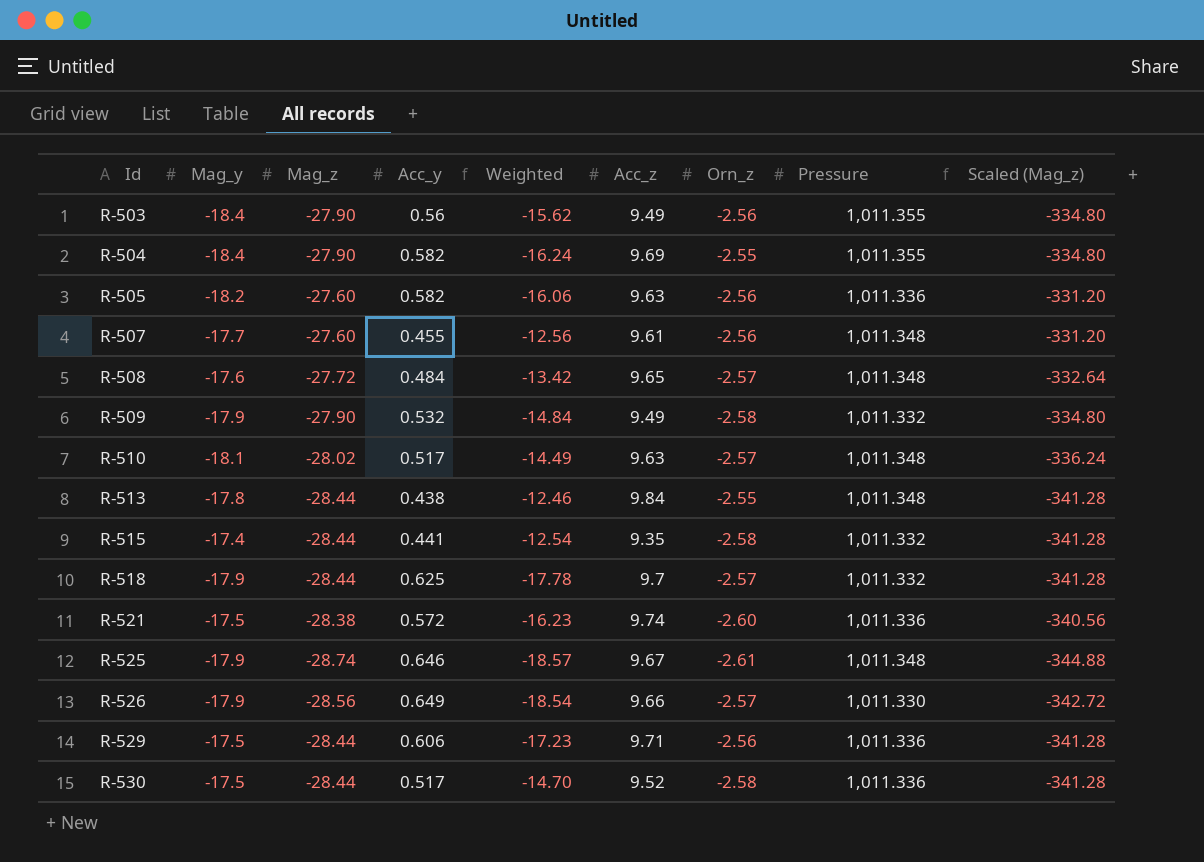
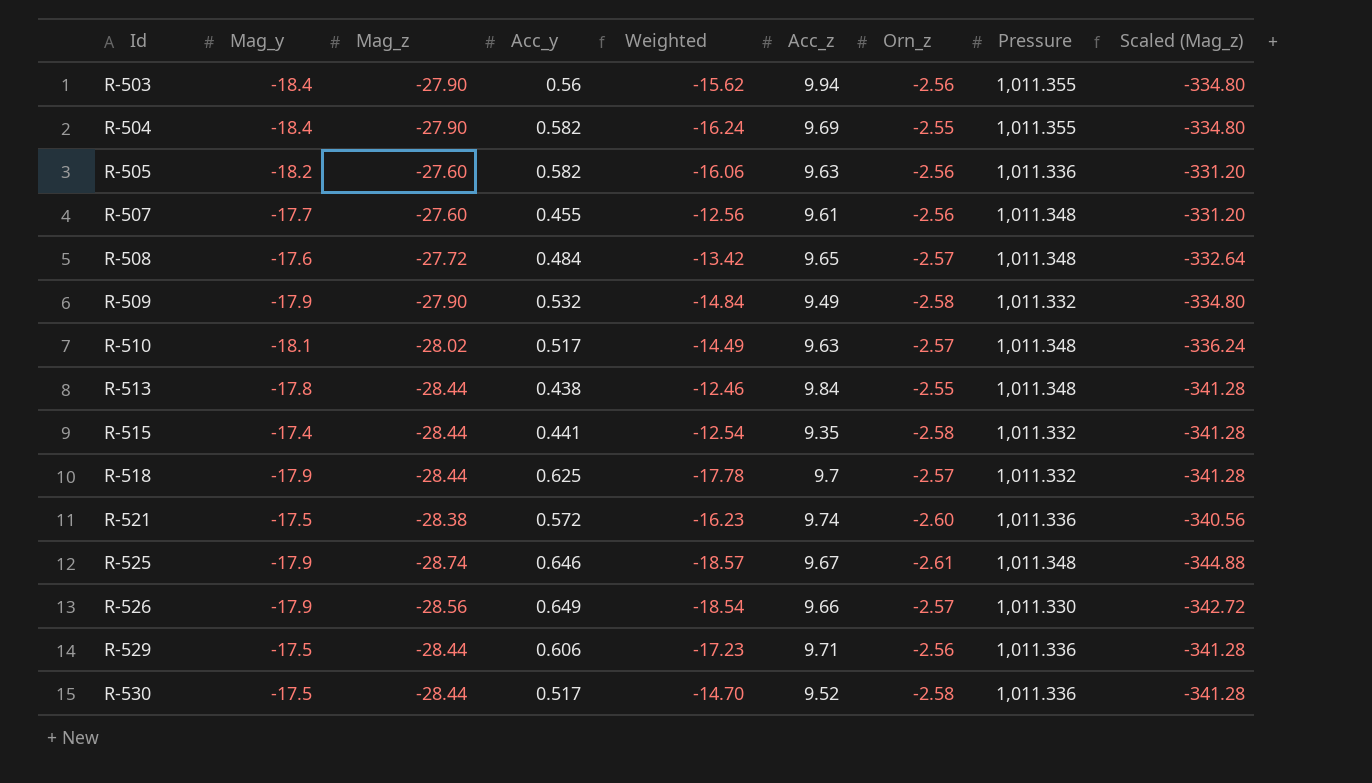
R-503 | Acc_z: 9.49 -> 9.94

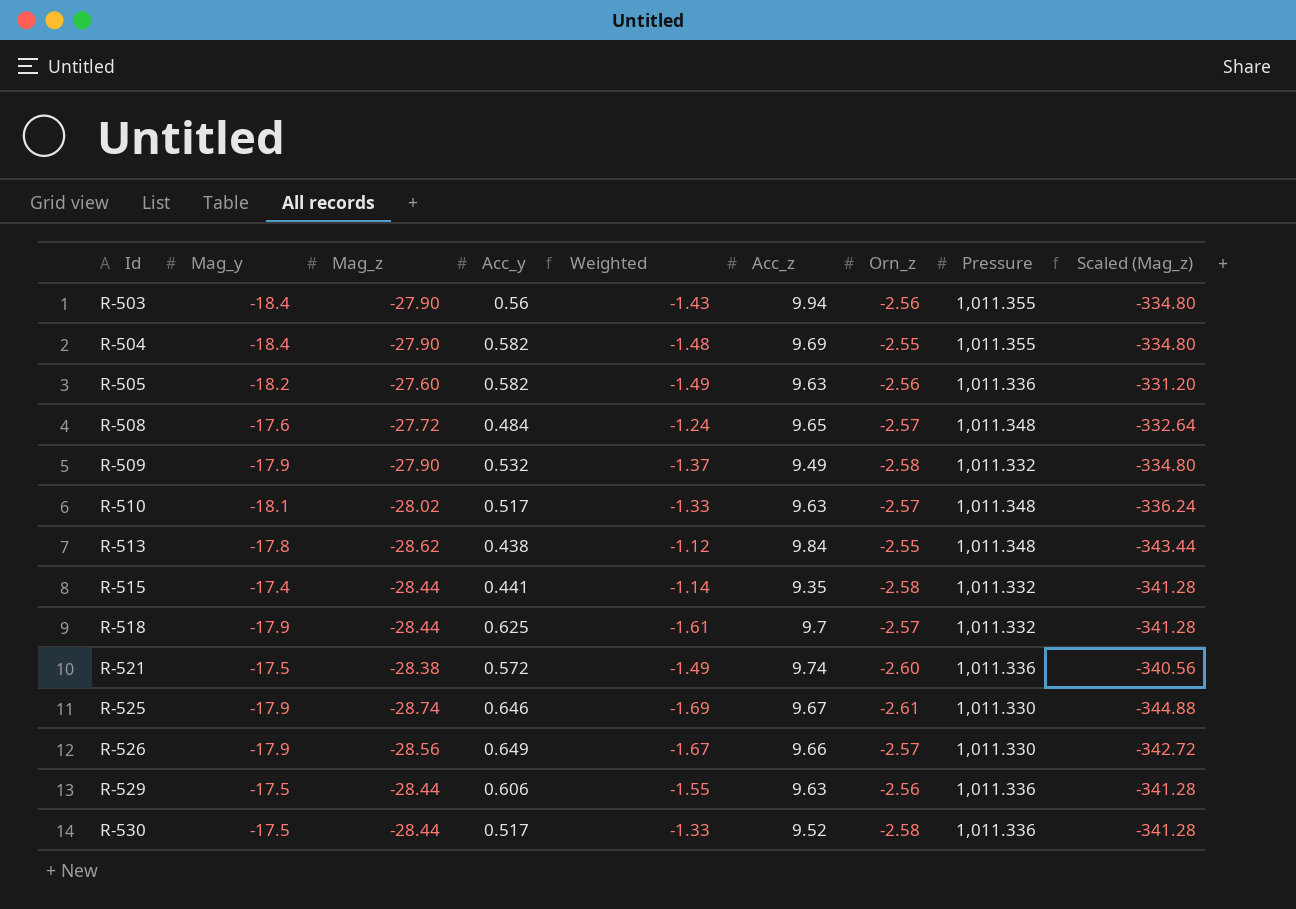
column Weighted | formula: [Mag_z] * [Acc_y] -> [Acc_y] * [Orn_z]
row R-507: -17.7 | -27.60 | 0.455 | -12.56 | 9.61 | -2.56 | 1,011.348 | -331.20 -> none
R-513 | Mag_z: -28.44 -> -28.62
R-513 | Scaled (Mag_z): -341.28 -> -343.44
R-525 | Pressure: 1,011.348 -> 1,011.330
R-529 | Acc_z: 9.71 -> 9.63

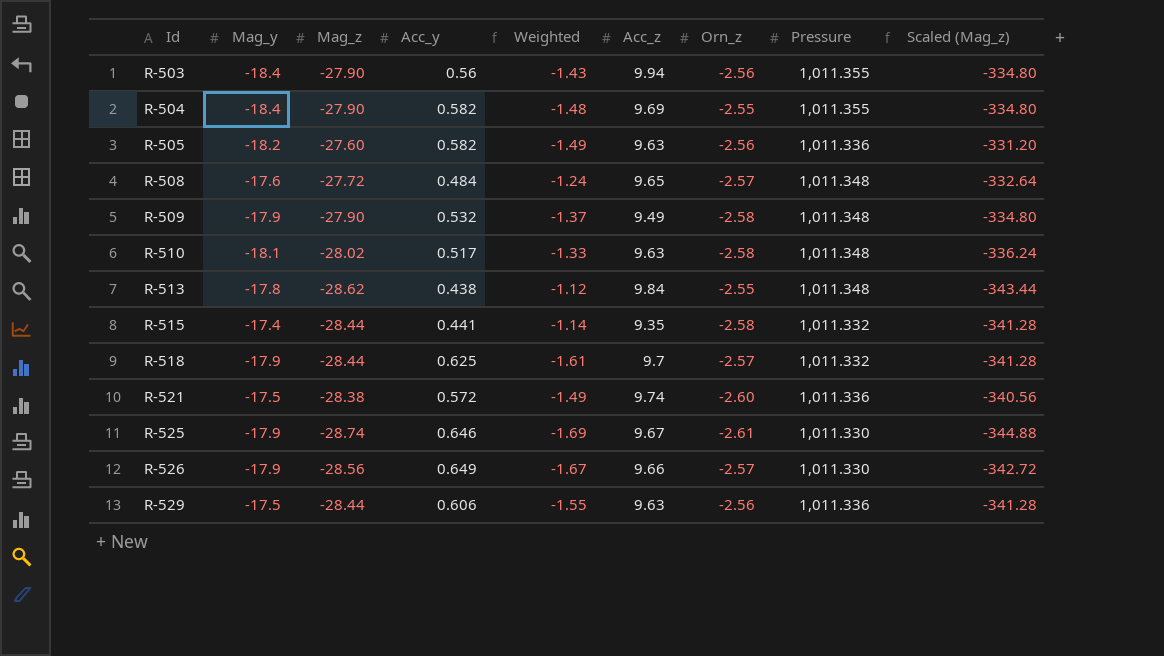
row R-530: -17.5 | -28.44 | 0.517 | -1.33 | 9.52 | -2.58 | 1,011.336 | -341.28 -> none
R-509 | Pressure: 1,011.332 -> 1,011.348
R-510 | Orn_z: -2.57 -> -2.58

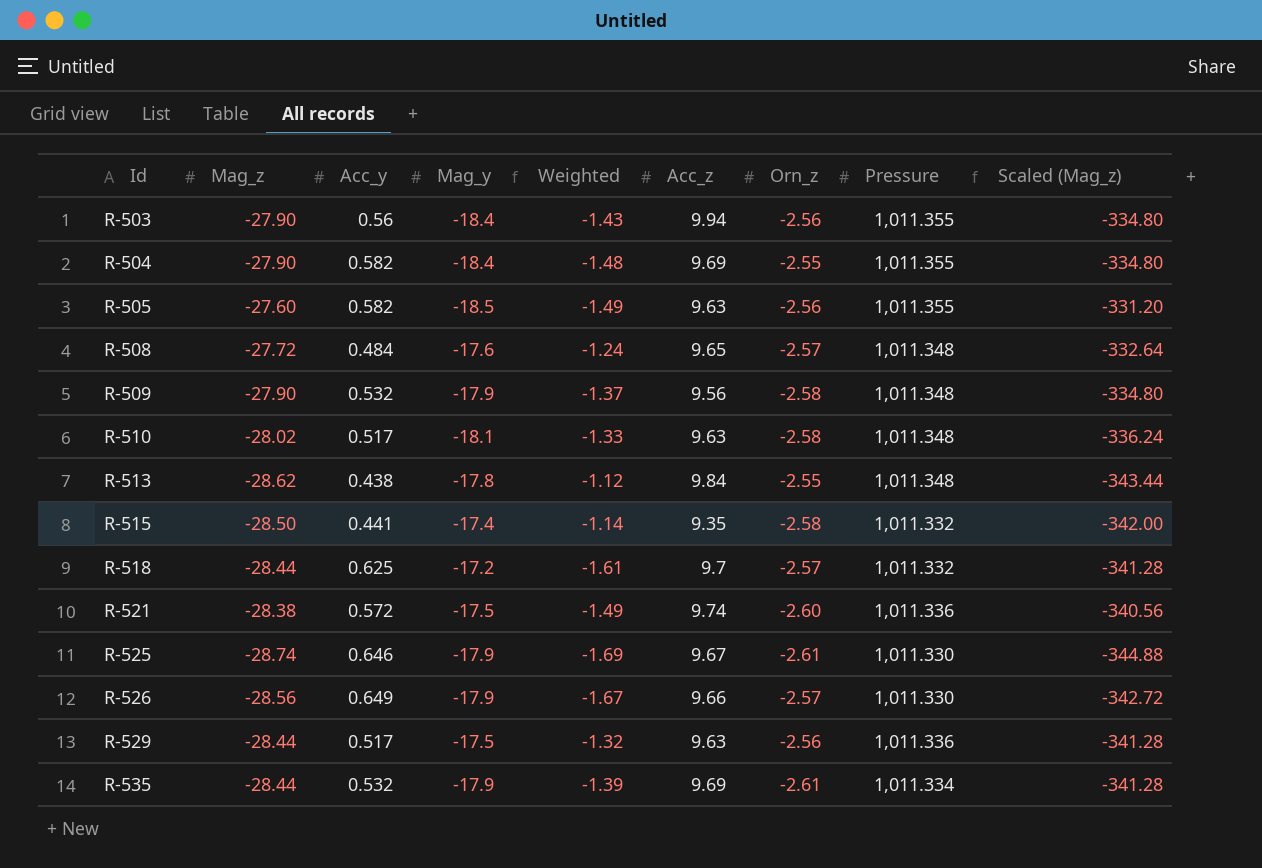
column Mag_y | position: 2 -> 4
R-505 | Mag_y: -18.2 -> -18.5
R-505 | Pressure: 1,011.336 -> 1,011.355
R-509 | Acc_z: 9.49 -> 9.56
R-515 | Mag_z: -28.44 -> -28.50
R-515 | Scaled (Mag_z): -341.28 -> -342.00
R-518 | Mag_y: -17.9 -> -17.2
R-529 | Acc_y: 0.606 -> 0.517
R-529 | Weighted: -1.55 -> -1.32
row R-535: none -> -28.44 | 0.532 | -17.9 | -1.39 | 9.69 | -2.61 | 1,011.334 | -341.28

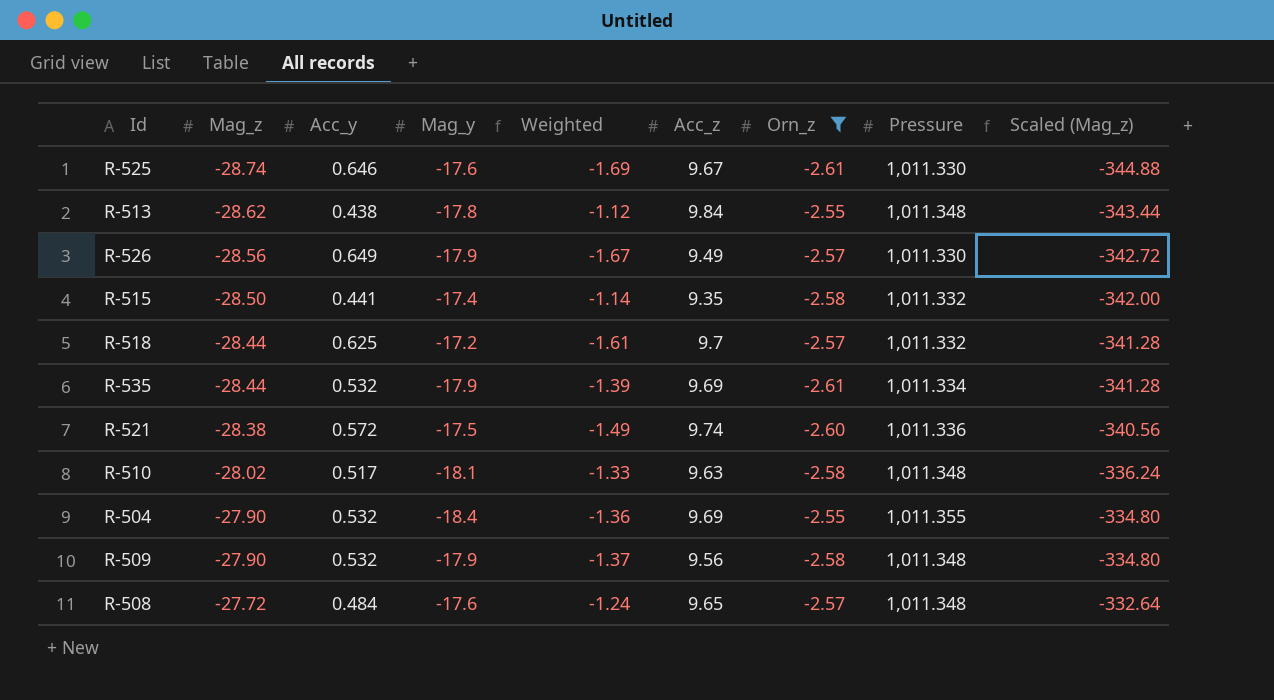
filter: none -> Orn_z != -2.56
row order: Id ascending -> Mag_z ascending
R-525 | Mag_y: -17.9 -> -17.6
R-526 | Acc_z: 9.66 -> 9.49
R-504 | Acc_y: 0.582 -> 0.532
R-504 | Weighted: -1.48 -> -1.36

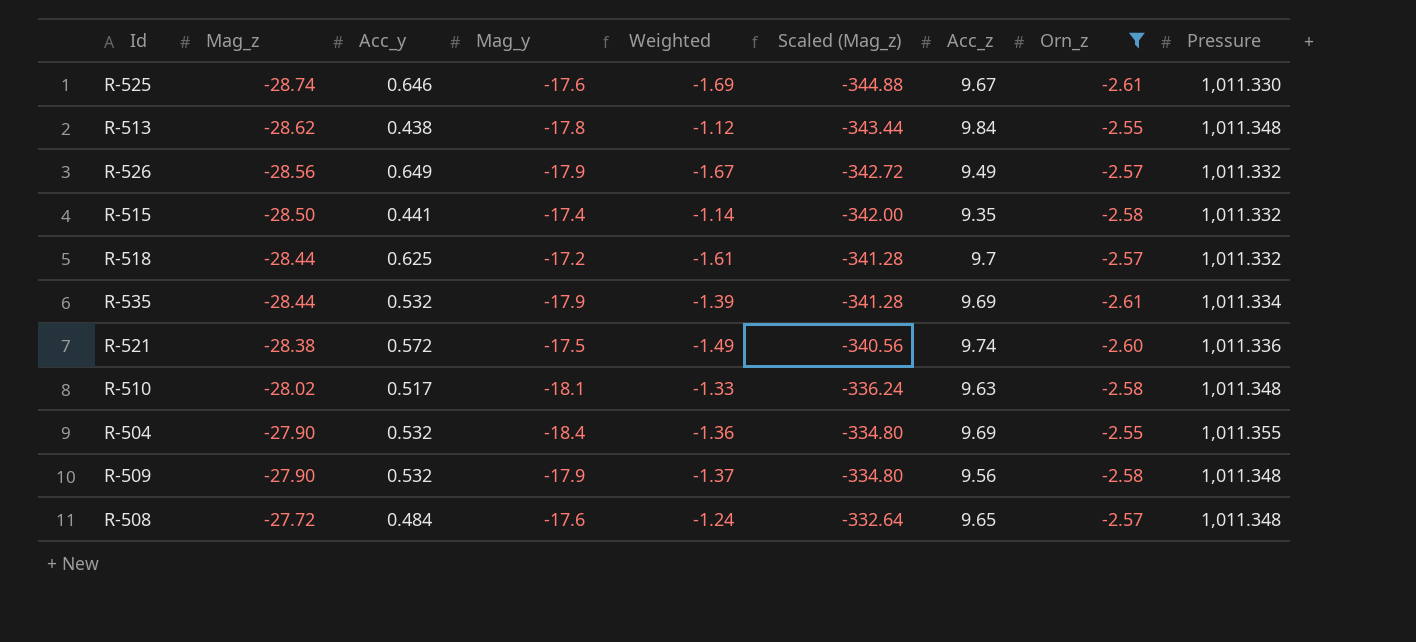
column Scaled (Mag_z) | position: 9 -> 6
R-526 | Pressure: 1,011.330 -> 1,011.332

